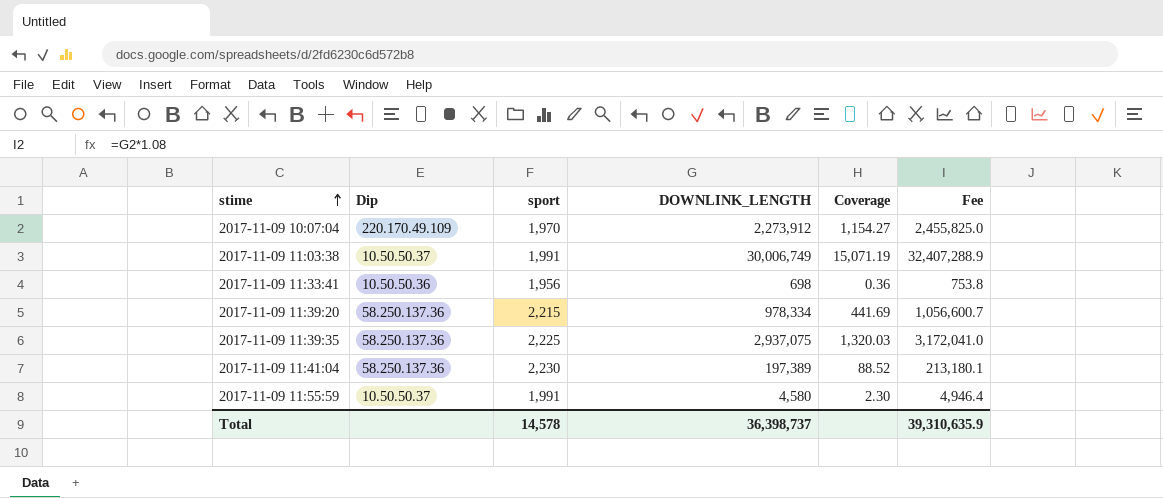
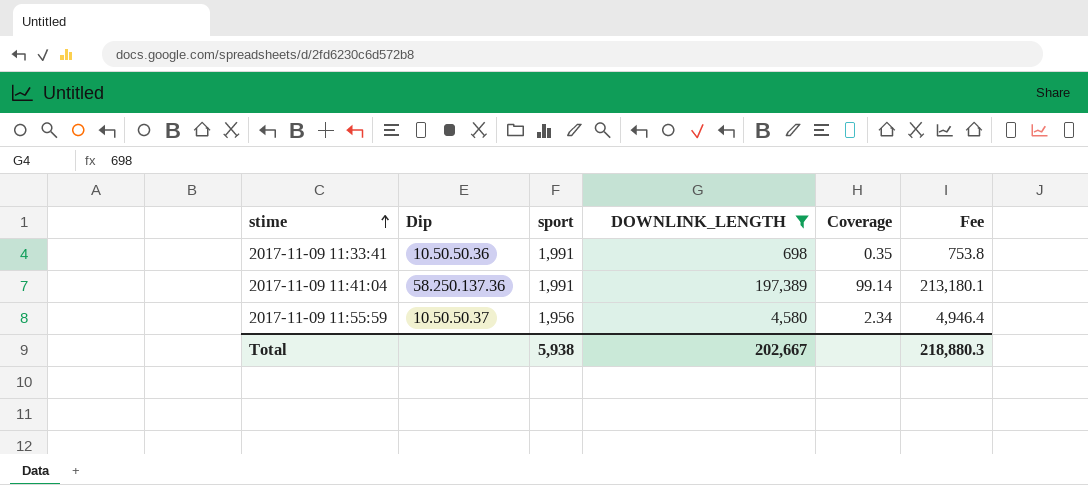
filter: none -> DOWNLINK_LENGTH <= 197,389
2017-11-09 11:33:41 | sport: 1,956 -> 1,991
2017-11-09 11:33:41 | Coverage: 0.36 -> 0.35
2017-11-09 11:41:04 | sport: 2,230 -> 1,991
2017-11-09 11:41:04 | Coverage: 88.52 -> 99.14
2017-11-09 11:55:59 | sport: 1,991 -> 1,956
2017-11-09 11:55:59 | Coverage: 2.30 -> 2.34
Total | sport: 14,578 -> 5,938
Total | DOWNLINK_LENGTH: 36,398,737 -> 202,667
Total | Fee: 39,310,635.9 -> 218,880.3

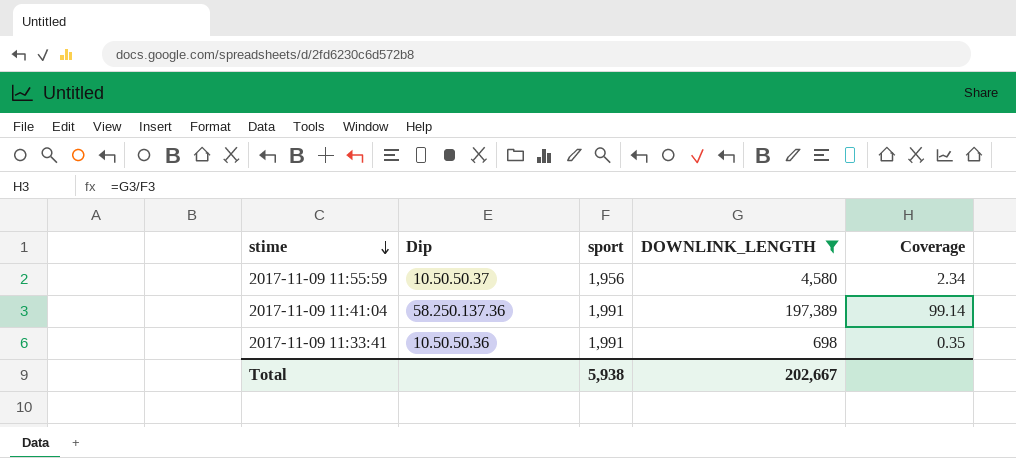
row order: stime ascending -> stime descending
column Fee | formula: [DOWNLINK_LENGTH] * 1.08 -> none

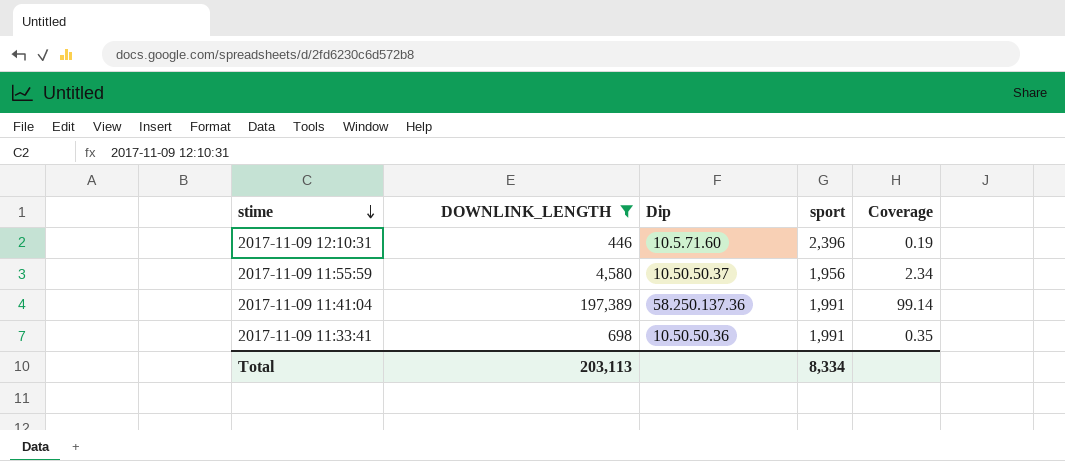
column DOWNLINK_LENGTH | position: 4 -> 2
row 2017-11-09 12:10:31: none -> 446 | 10.5.71.60 | 2,396 | 0.19
Total | DOWNLINK_LENGTH: 202,667 -> 203,113
Total | sport: 5,938 -> 8,334

